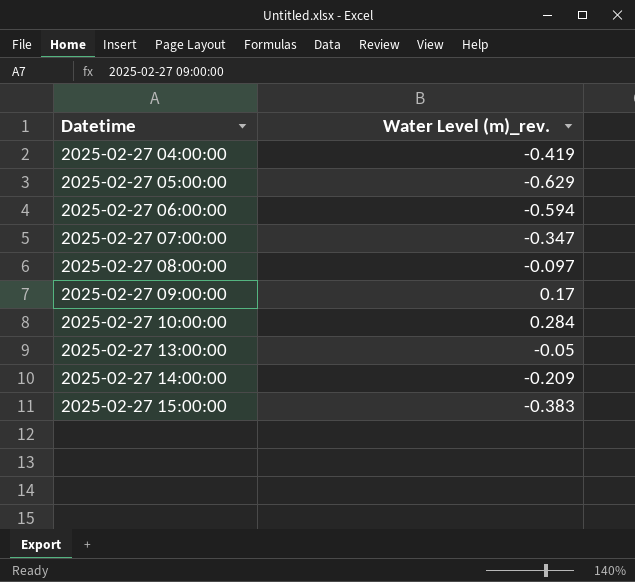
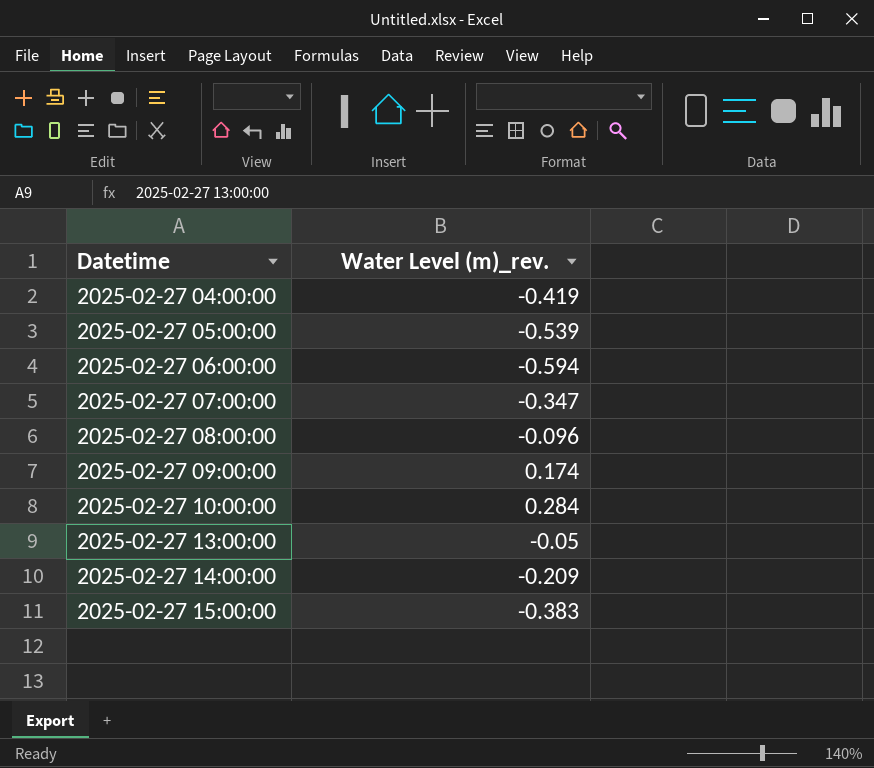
2025-02-27 05:00:00 | Water Level (m)_rev.: -0.629 -> -0.539
2025-02-27 08:00:00 | Water Level (m)_rev.: -0.097 -> -0.096
2025-02-27 09:00:00 | Water Level (m)_rev.: 0.17 -> 0.174

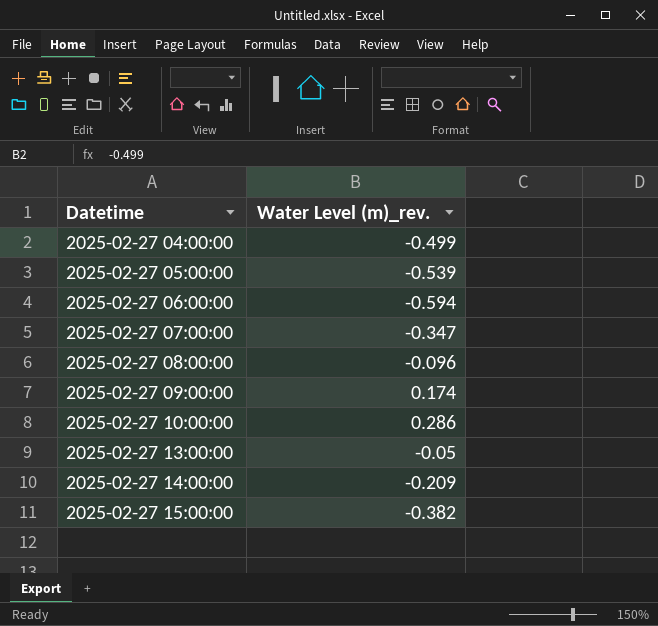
2025-02-27 04:00:00 | Water Level (m)_rev.: -0.419 -> -0.499
2025-02-27 10:00:00 | Water Level (m)_rev.: 0.284 -> 0.286
2025-02-27 15:00:00 | Water Level (m)_rev.: -0.383 -> -0.382

